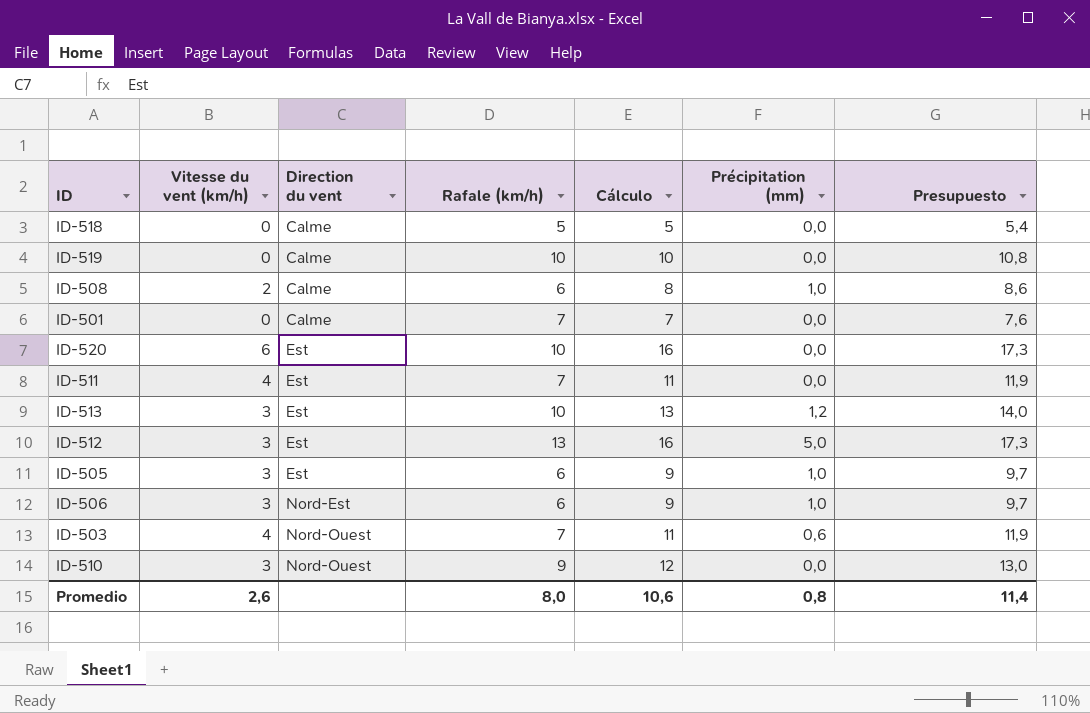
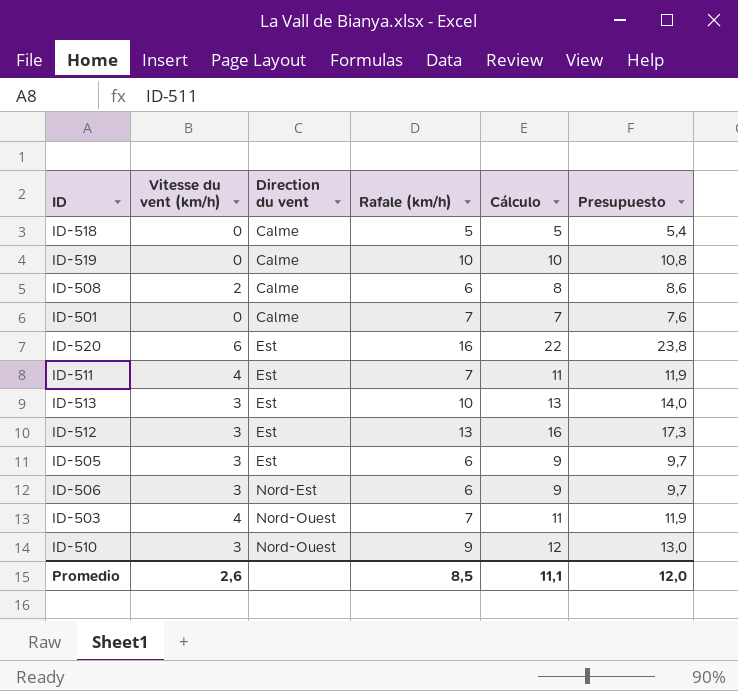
column Précipitation (mm) | position: 6 -> none
ID-520 | Rafale (km/h): 10 -> 16
ID-520 | Cálculo: 16 -> 22
ID-520 | Presupuesto: 17,3 -> 23,8
Promedio | Rafale (km/h): 8,0 -> 8,5
Promedio | Cálculo: 10,6 -> 11,1
Promedio | Presupuesto: 11,4 -> 12,0

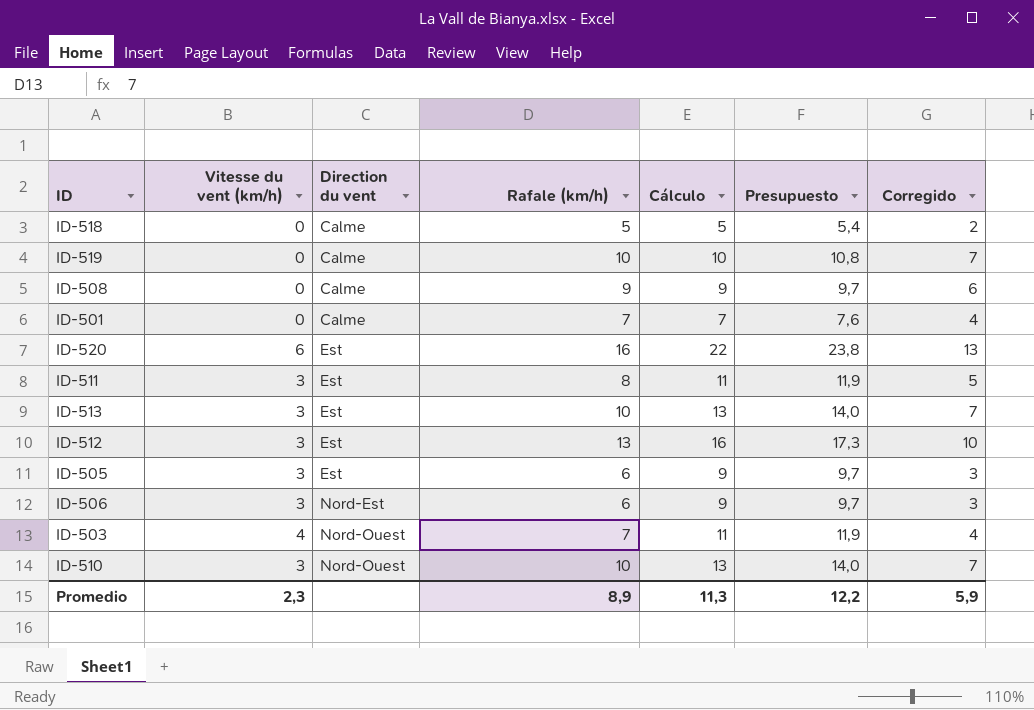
column Corregido | formula: none -> [Rafale (km/h)] - 3
ID-508 | Vitesse du vent (km/h): 2 -> 0
ID-508 | Rafale (km/h): 6 -> 9
ID-508 | Cálculo: 8 -> 9
ID-508 | Presupuesto: 8,6 -> 9,7
ID-511 | Vitesse du vent (km/h): 4 -> 3
ID-511 | Rafale (km/h): 7 -> 8
ID-510 | Rafale (km/h): 9 -> 10
ID-510 | Cálculo: 12 -> 13
ID-510 | Presupuesto: 13,0 -> 14,0
Promedio | Vitesse du vent (km/h): 2,6 -> 2,3
Promedio | Rafale (km/h): 8,5 -> 8,9
Promedio | Cálculo: 11,1 -> 11,3
Promedio | Presupuesto: 12,0 -> 12,2

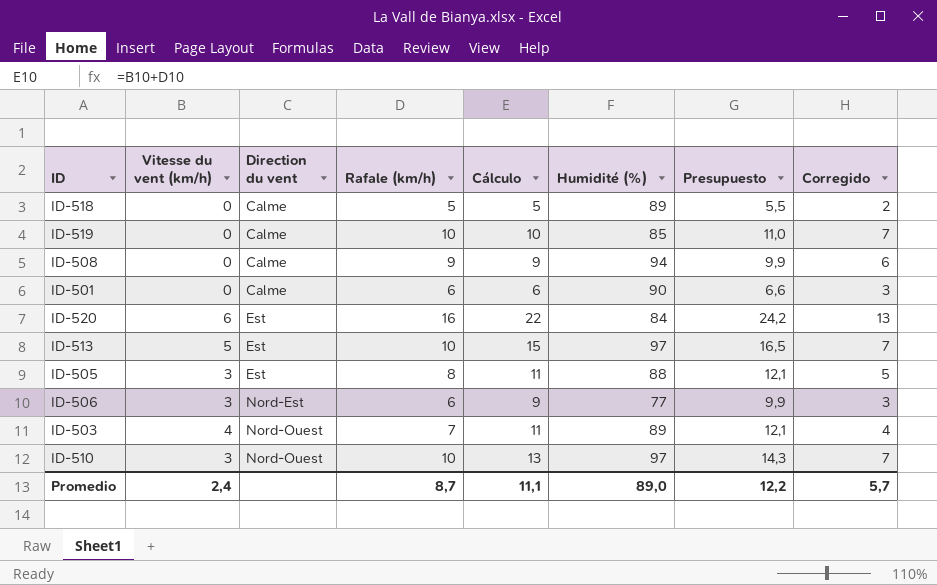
column Humidité (%) | position: none -> 6
column Presupuesto | formula: [Cálculo] * 1,08 -> [Cálculo] * 1,1
row ID-511: 3 | Est | 8 | 11 | 11,9 | 5 -> none
row ID-512: 3 | Est | 13 | 16 | 17,3 | 10 -> none
ID-501 | Rafale (km/h): 7 -> 6
ID-501 | Cálculo: 7 -> 6
ID-501 | Corregido: 4 -> 3
ID-513 | Vitesse du vent (km/h): 3 -> 5
ID-513 | Cálculo: 13 -> 15
ID-505 | Rafale (km/h): 6 -> 8
ID-505 | Cálculo: 9 -> 11
ID-505 | Corregido: 3 -> 5
Promedio | Vitesse du vent (km/h): 2,3 -> 2,4
Promedio | Rafale (km/h): 8,9 -> 8,7
Promedio | Cálculo: 11,3 -> 11,1
Promedio | Corregido: 5,9 -> 5,7

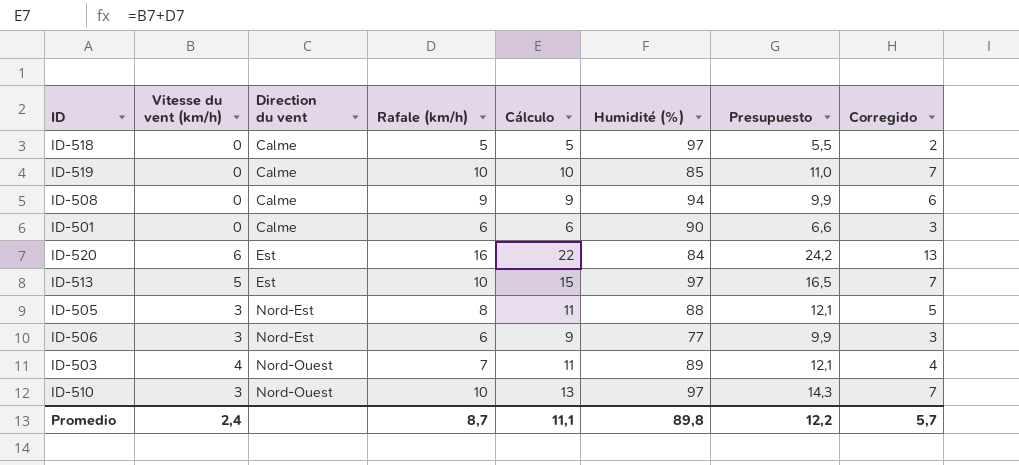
ID-518 | Humidité (%): 89 -> 97
ID-505 | Direction du vent: Est -> Nord-Est
Promedio | Humidité (%): 89,0 -> 89,8

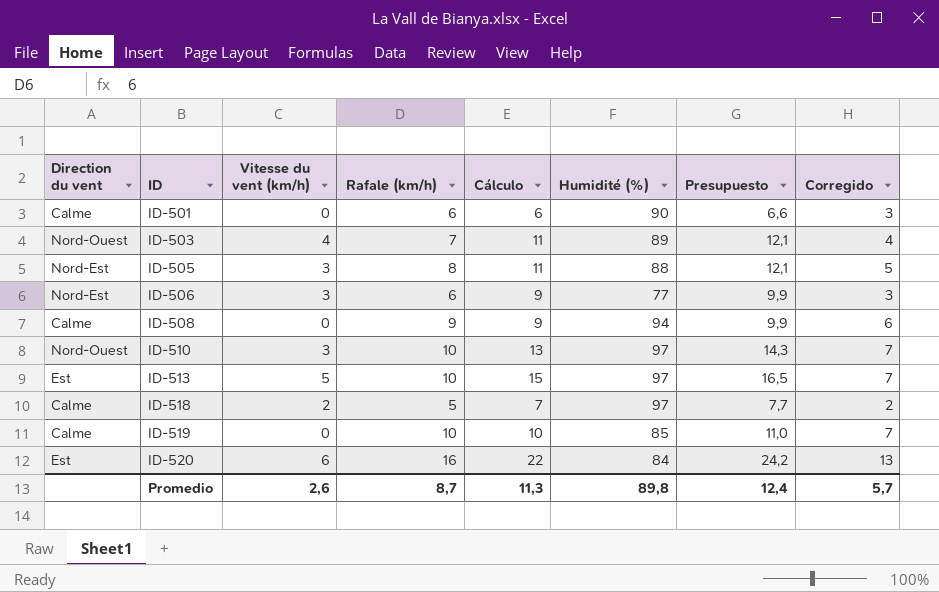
row order: Direction du vent ascending -> ID ascending
column Direction du vent | position: 3 -> 1
ID-518 | Vitesse du vent (km/h): 0 -> 2
ID-518 | Cálculo: 5 -> 7
ID-518 | Presupuesto: 5,5 -> 7,7
Promedio | Vitesse du vent (km/h): 2,4 -> 2,6
Promedio | Cálculo: 11,1 -> 11,3
Promedio | Presupuesto: 12,2 -> 12,4

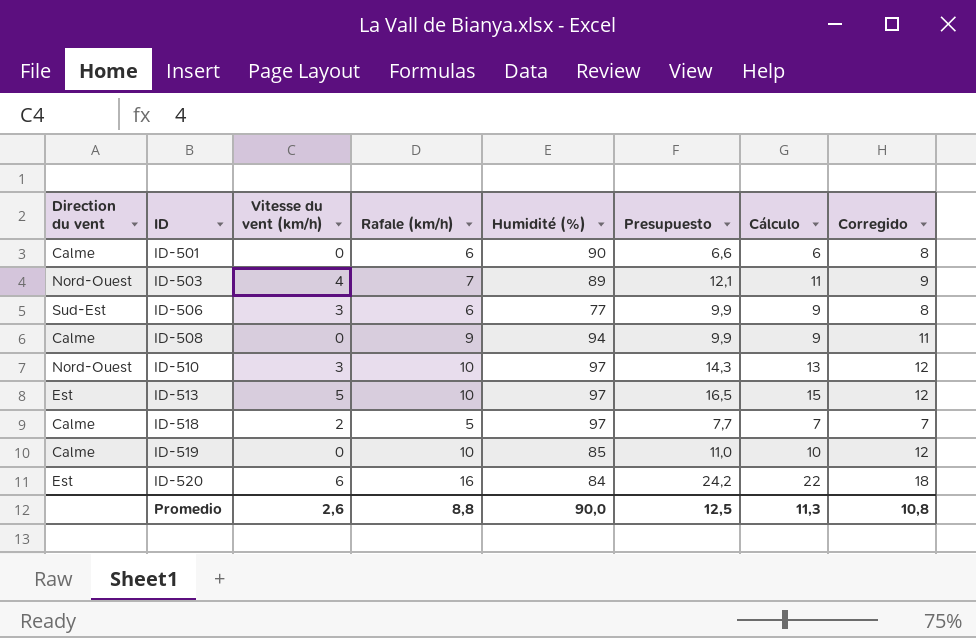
column Cálculo | position: 5 -> 7
column Corregido | formula: [Rafale (km/h)] - 3 -> [Rafale (km/h)] + 2
row ID-505: Nord-Est | 3 | 8 | 11 | 88 | 12,1 | 5 -> none
ID-506 | Direction du vent: Nord-Est -> Sud-Est
Promedio | Rafale (km/h): 8,7 -> 8,8
Promedio | Humidité (%): 89,8 -> 90,0
Promedio | Presupuesto: 12,4 -> 12,5
Promedio | Corregido: 5,7 -> 10,8

